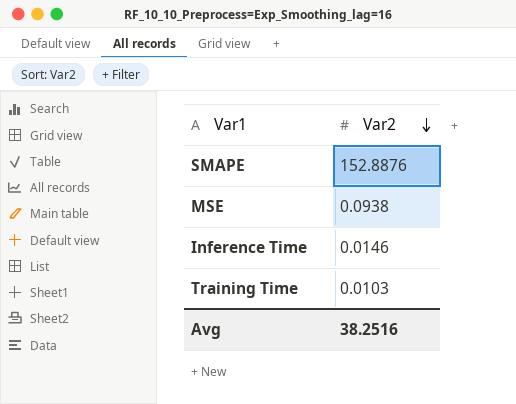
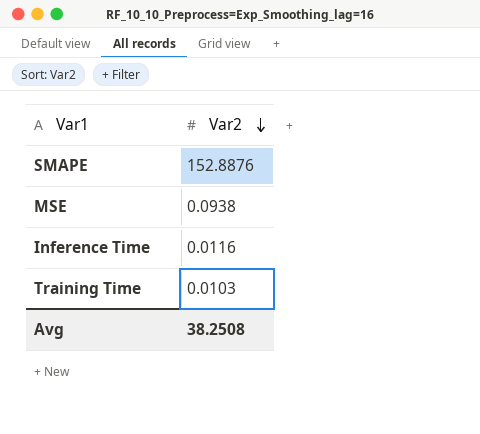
Inference Time | Var2: 0.0146 -> 0.0116
Avg | Var2: 38.2516 -> 38.2508

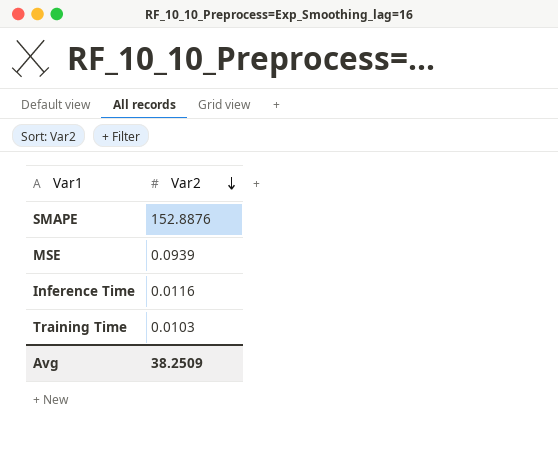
MSE | Var2: 0.0938 -> 0.0939
Avg | Var2: 38.2508 -> 38.2509

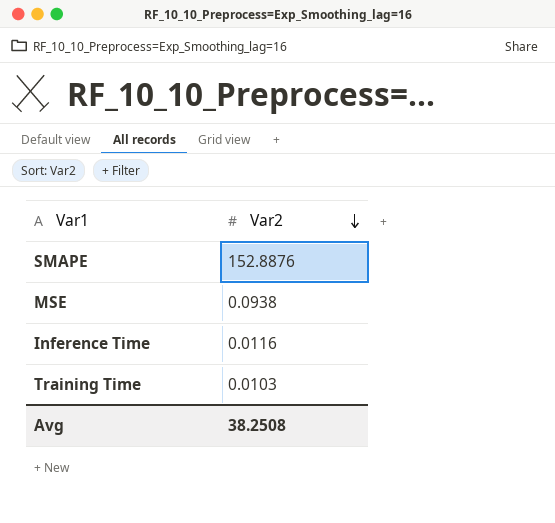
MSE | Var2: 0.0939 -> 0.0938
Avg | Var2: 38.2509 -> 38.2508

